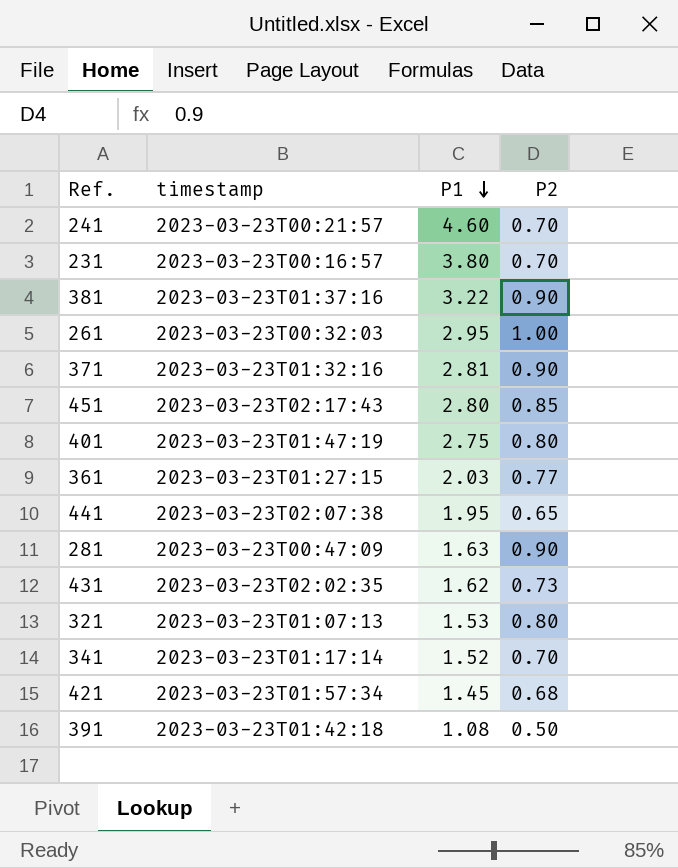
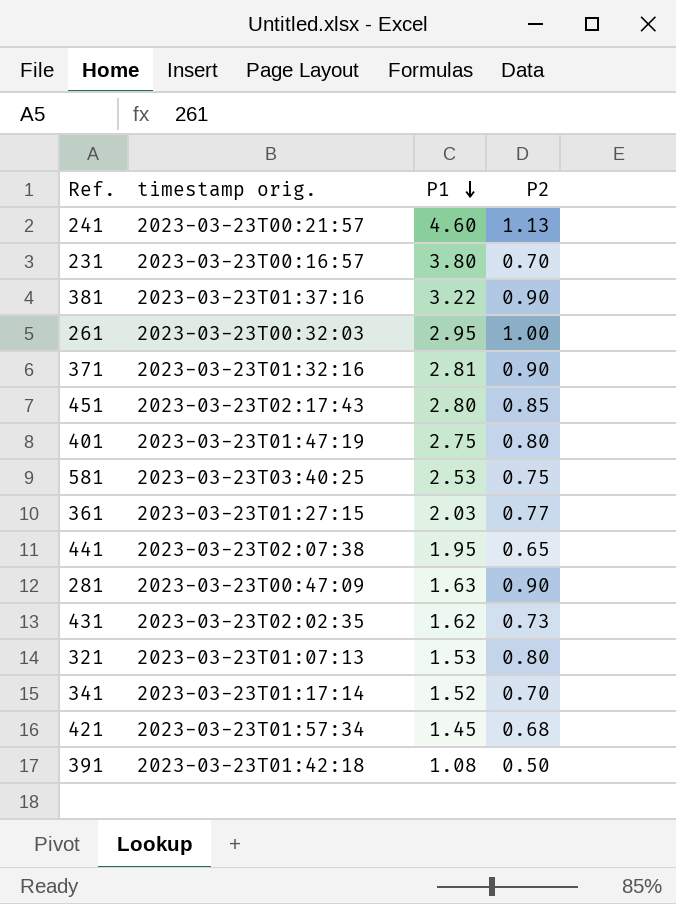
column name: timestamp -> timestamp orig.
241 | P2: 0.70 -> 1.13
row 581: none -> 2023-03-23T03:40:25 | 2.53 | 0.75

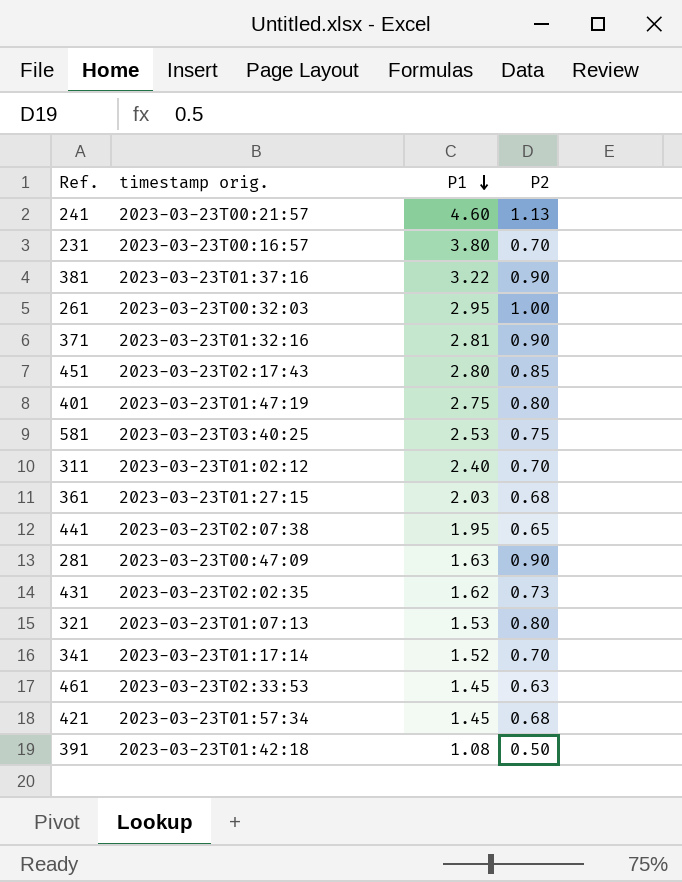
row 311: none -> 2023-03-23T01:02:12 | 2.40 | 0.70
361 | P2: 0.77 -> 0.68
row 461: none -> 2023-03-23T02:33:53 | 1.45 | 0.63

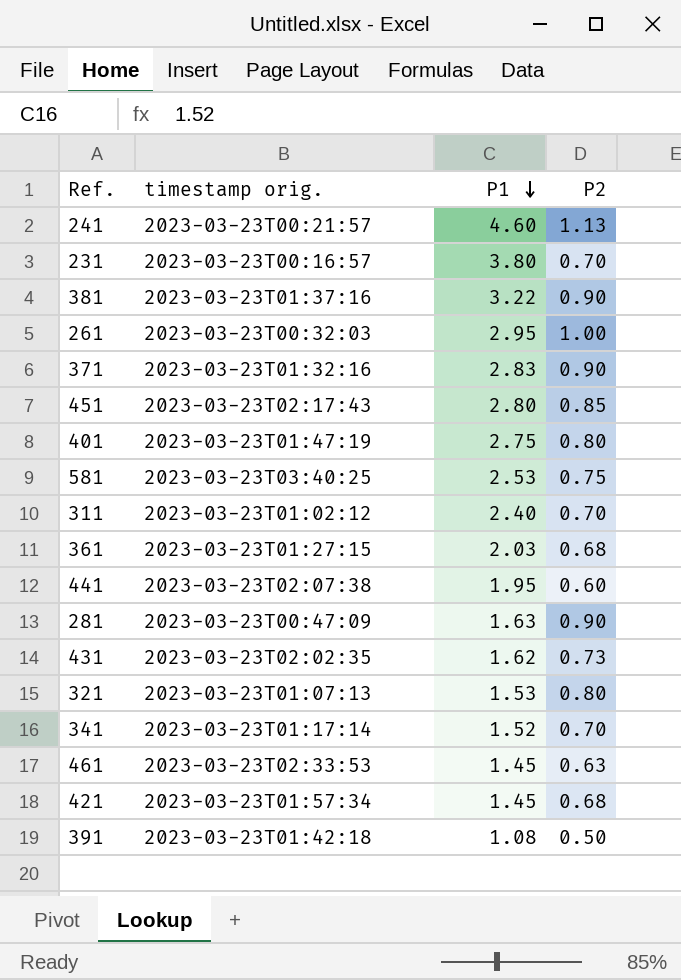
371 | P1: 2.81 -> 2.83
441 | P2: 0.65 -> 0.60

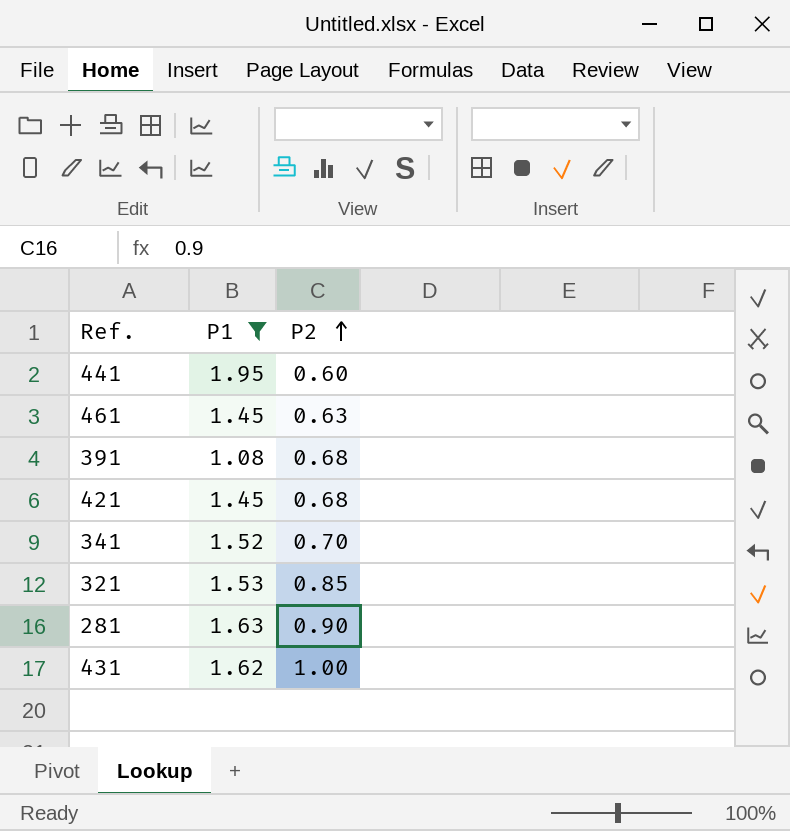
filter: none -> P1 <= 1.95
row order: P1 descending -> P2 ascending
column timestamp orig. | position: 2 -> none
391 | P2: 0.50 -> 0.68
321 | P2: 0.80 -> 0.85
431 | P2: 0.73 -> 1.00

